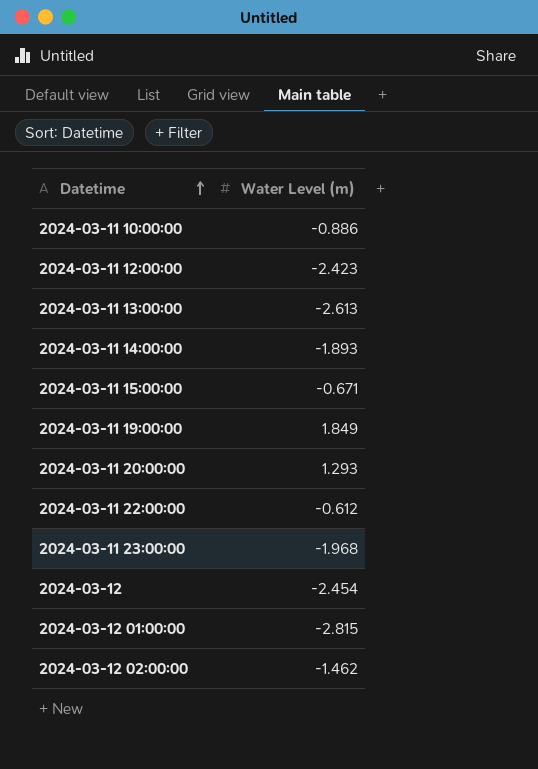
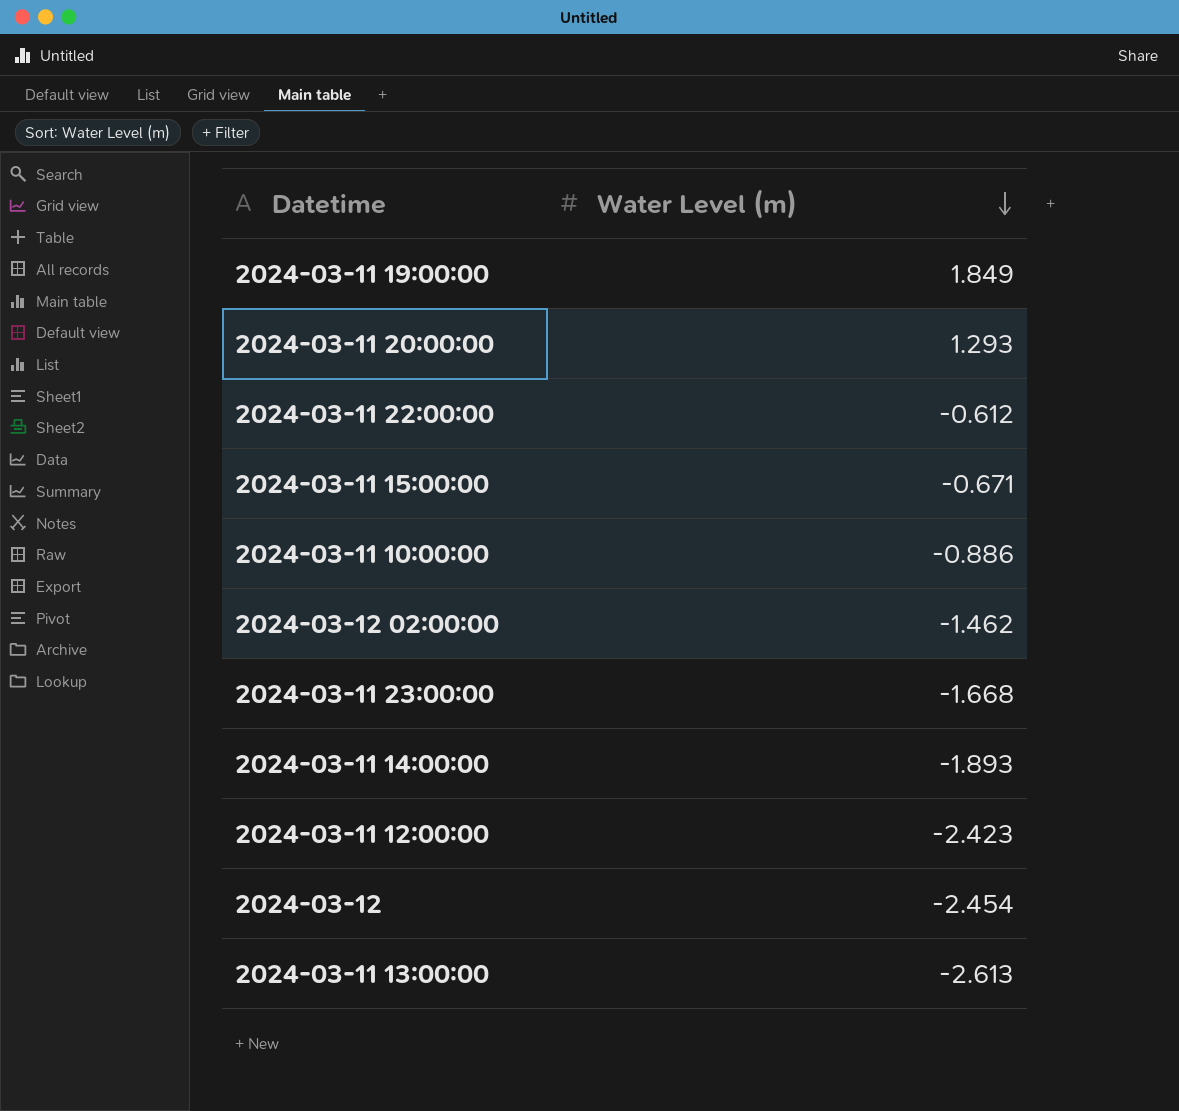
row order: Datetime ascending -> Water Level (m) descending
row 2024-03-12 01:00:00: -2.815 -> none
2024-03-11 23:00:00 | Water Level (m): -1.968 -> -1.668

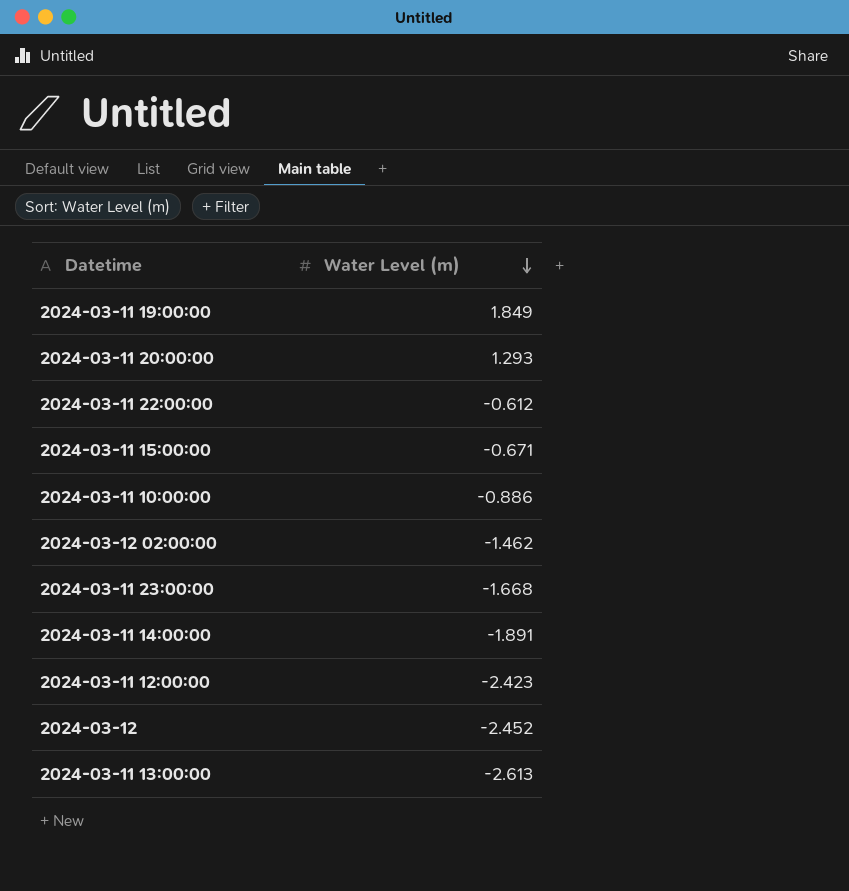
2024-03-11 14:00:00 | Water Level (m): -1.893 -> -1.891
2024-03-12 | Water Level (m): -2.454 -> -2.452

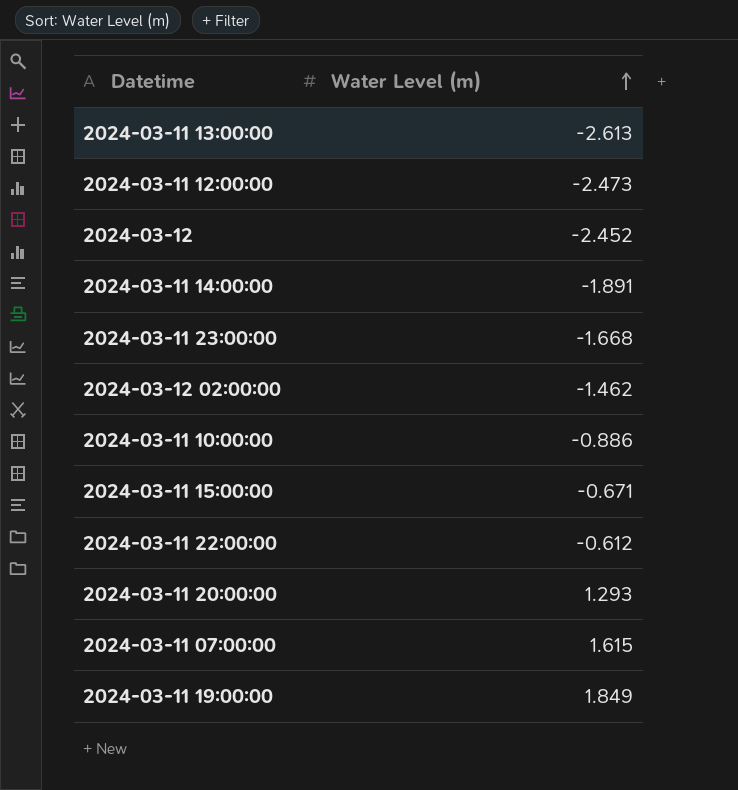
row order: Water Level (m) descending -> Water Level (m) ascending
2024-03-11 12:00:00 | Water Level (m): -2.423 -> -2.473
row 2024-03-11 07:00:00: none -> 1.615

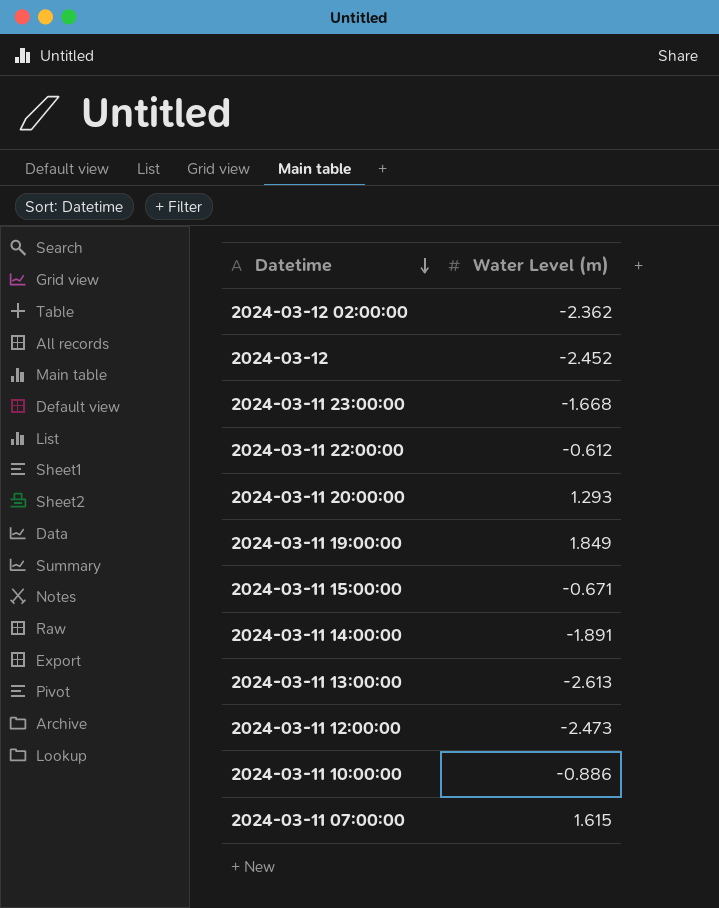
row order: Water Level (m) ascending -> Datetime descending
2024-03-12 02:00:00 | Water Level (m): -1.462 -> -2.362

